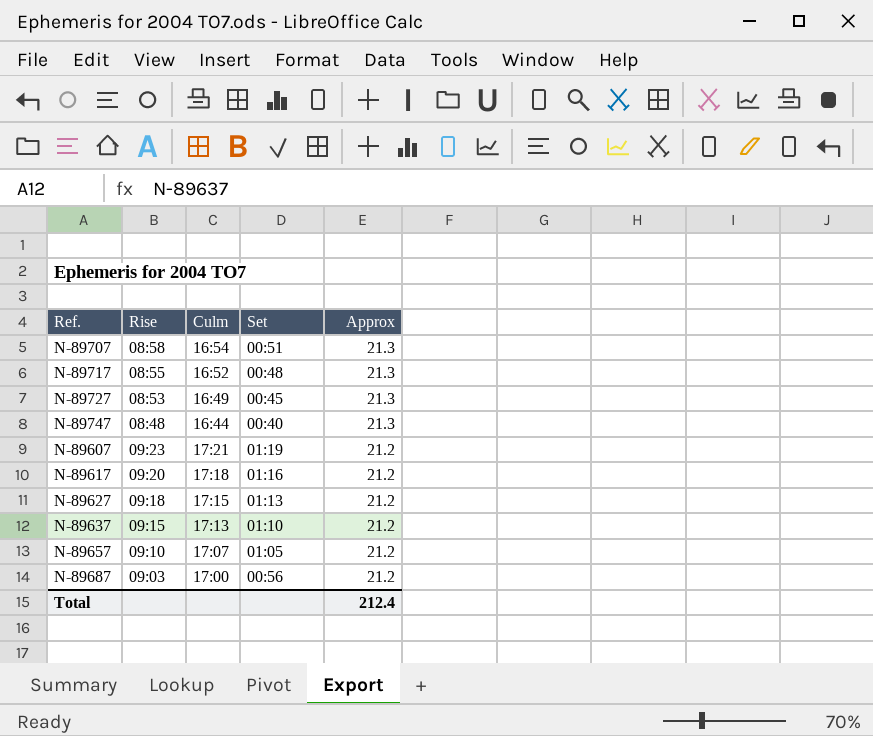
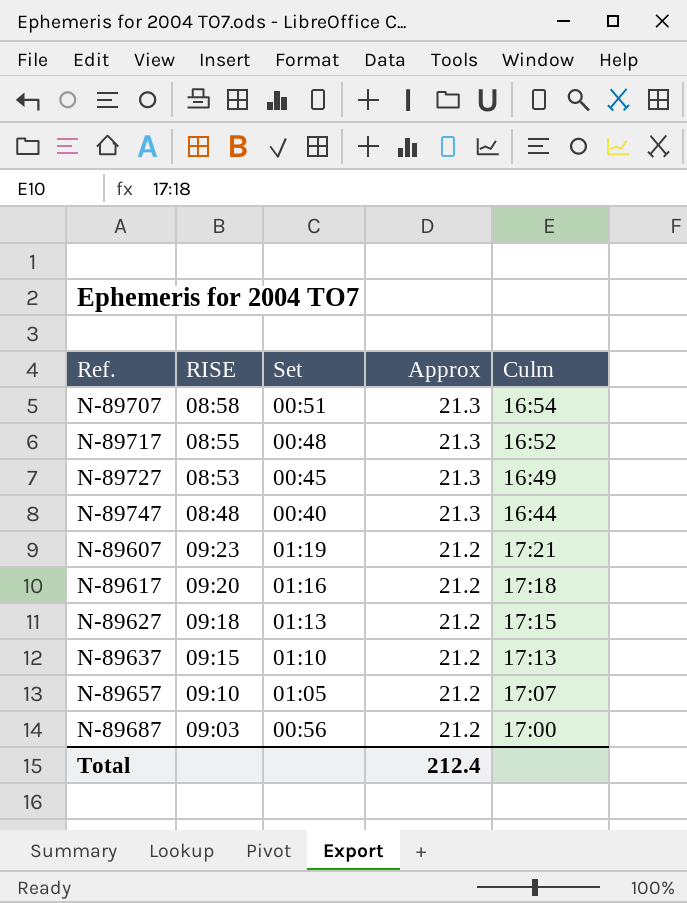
column name: Rise -> RISE
column Culm | position: 3 -> 5

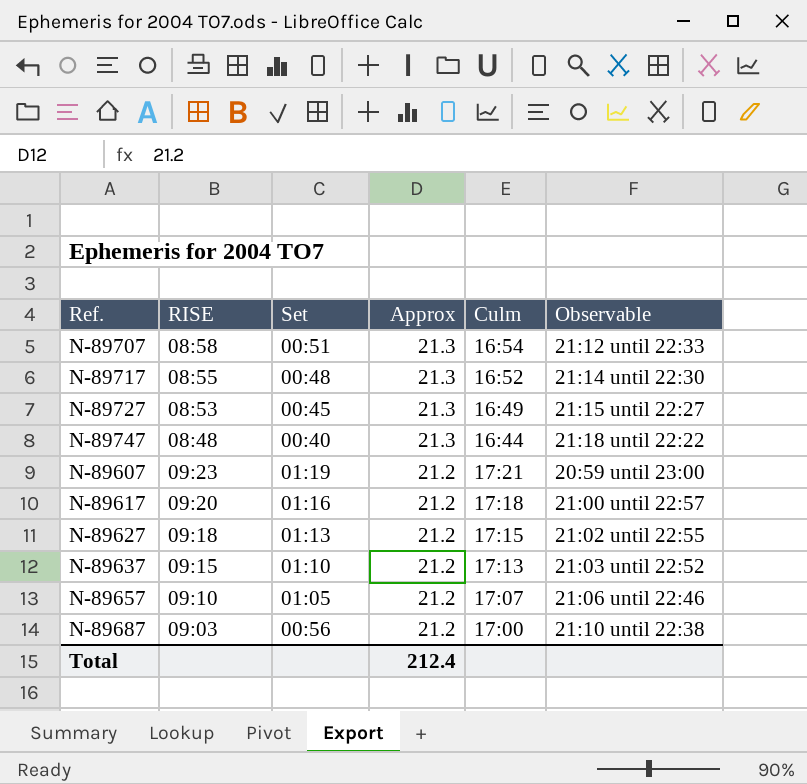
column Observable | position: none -> 6

